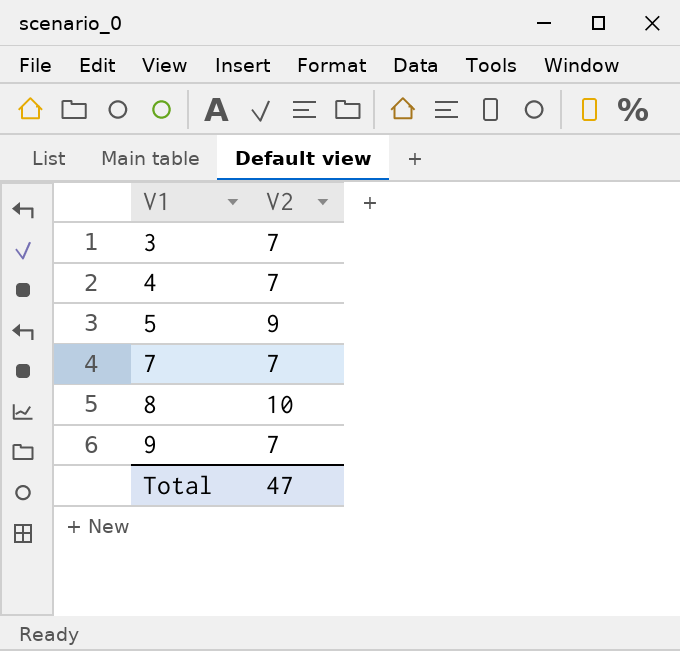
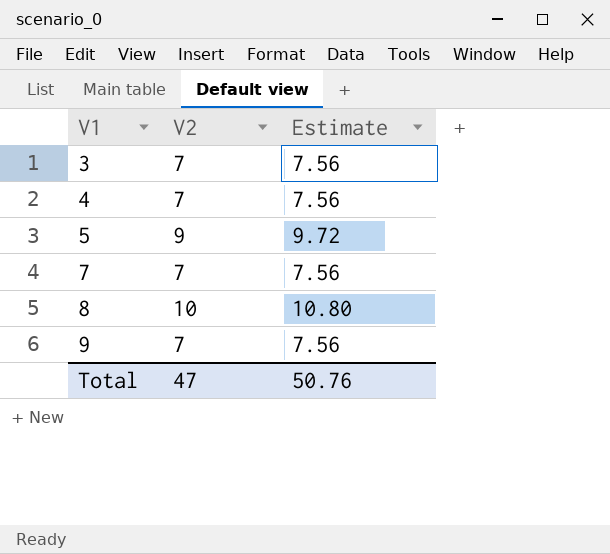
column Estimate | formula: none -> [V2] * 1.08

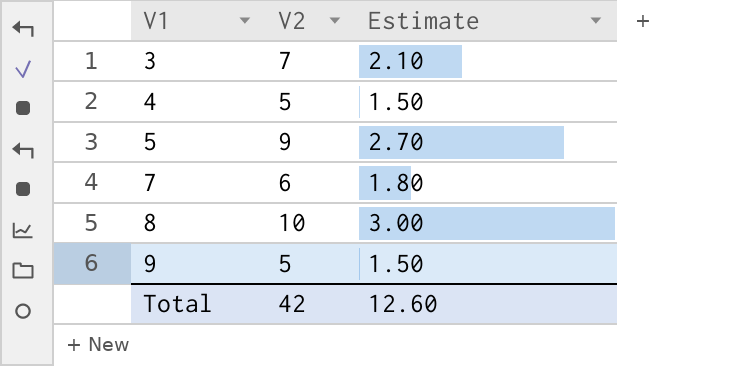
column Estimate | formula: [V2] * 1.08 -> [V2] * 0.3
4 | V2: 7 -> 5
7 | V2: 7 -> 6
9 | V2: 7 -> 5
Total | V2: 47 -> 42
Total | Estimate: 50.76 -> 12.60

